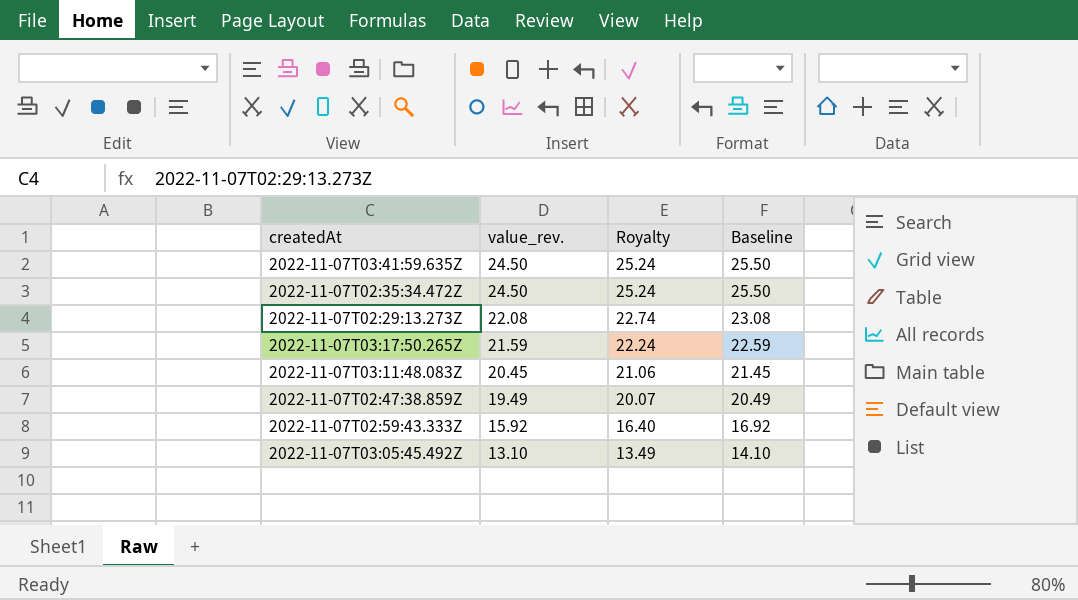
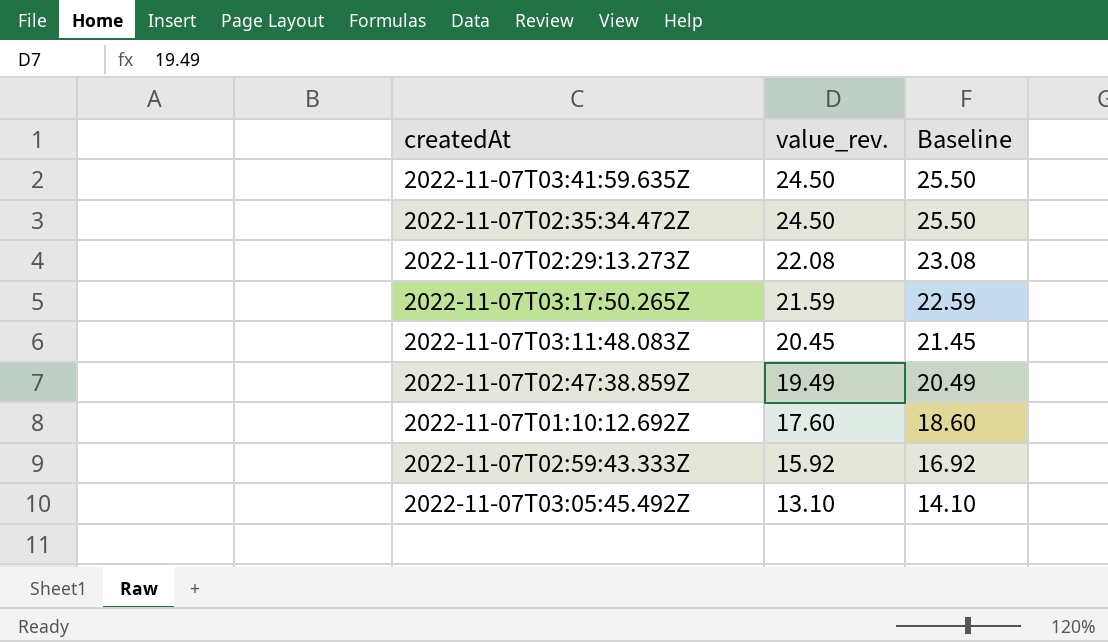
column Royalty | formula: [value_rev.] * 1.03 -> none
row 2022-11-07T01:10:12.692Z: none -> 17.60 | 18.60

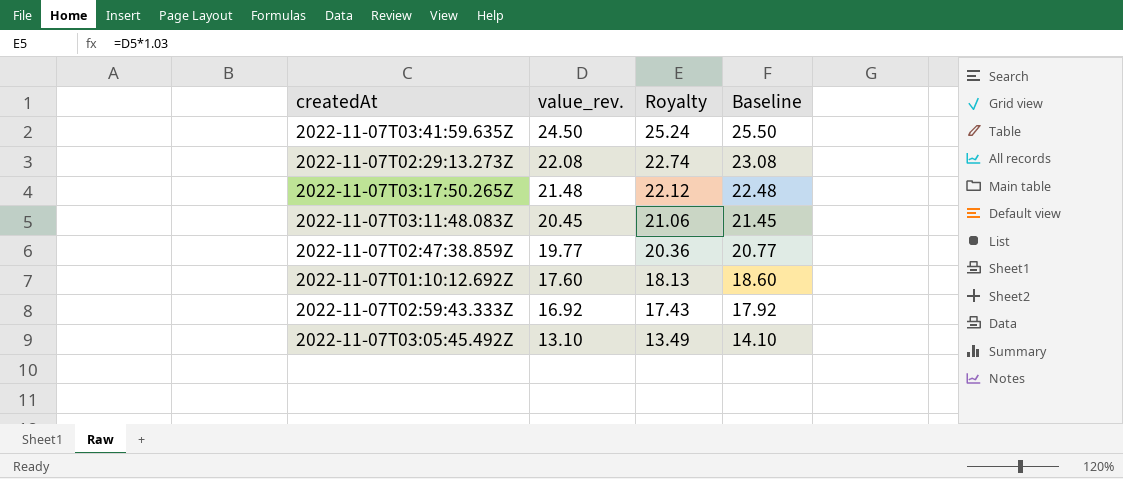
column Royalty | formula: none -> [value_rev.] * 1.03
row 2022-11-07T02:35:34.472Z: 24.50 | 25.50 -> none
2022-11-07T03:17:50.265Z | value_rev.: 21.59 -> 21.48
2022-11-07T03:17:50.265Z | Baseline: 22.59 -> 22.48
2022-11-07T02:47:38.859Z | value_rev.: 19.49 -> 19.77
2022-11-07T02:47:38.859Z | Baseline: 20.49 -> 20.77
2022-11-07T02:59:43.333Z | value_rev.: 15.92 -> 16.92
2022-11-07T02:59:43.333Z | Baseline: 16.92 -> 17.92

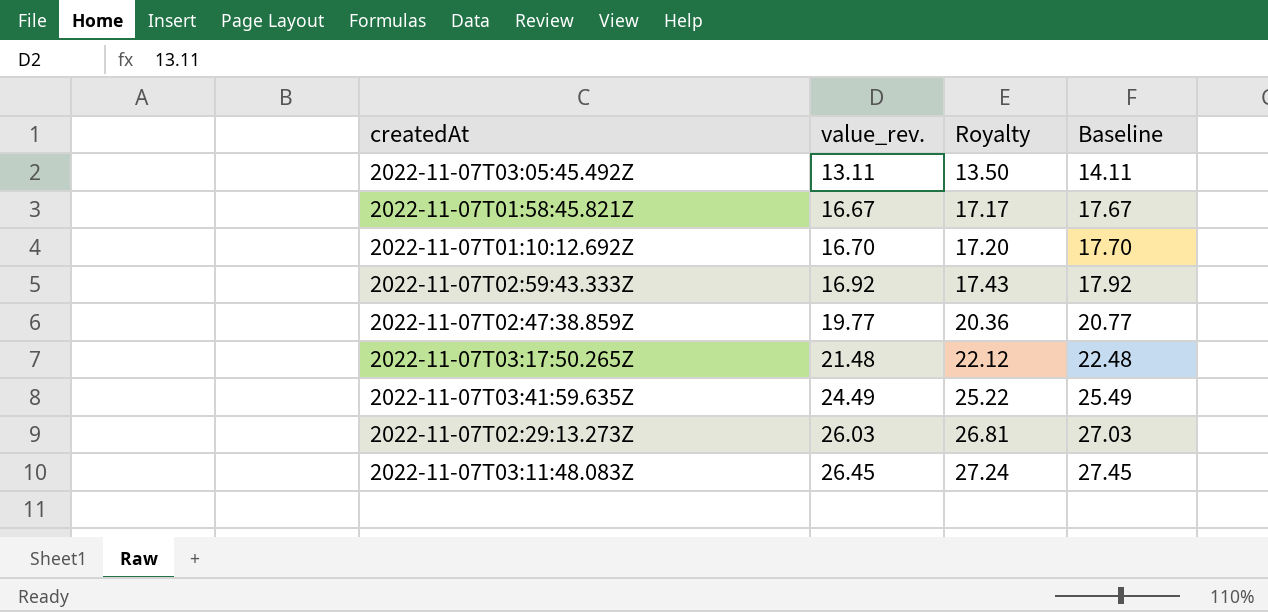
row order: value_rev. descending -> value_rev. ascending
2022-11-07T03:05:45.492Z | value_rev.: 13.10 -> 13.11
2022-11-07T03:05:45.492Z | Royalty: 13.49 -> 13.50
2022-11-07T03:05:45.492Z | Baseline: 14.10 -> 14.11
row 2022-11-07T01:58:45.821Z: none -> 16.67 | 17.17 | 17.67
2022-11-07T01:10:12.692Z | value_rev.: 17.60 -> 16.70
2022-11-07T01:10:12.692Z | Royalty: 18.13 -> 17.20
2022-11-07T01:10:12.692Z | Baseline: 18.60 -> 17.70
2022-11-07T03:41:59.635Z | value_rev.: 24.50 -> 24.49
2022-11-07T03:41:59.635Z | Royalty: 25.24 -> 25.22
2022-11-07T03:41:59.635Z | Baseline: 25.50 -> 25.49
2022-11-07T02:29:13.273Z | value_rev.: 22.08 -> 26.03
2022-11-07T02:29:13.273Z | Royalty: 22.74 -> 26.81
2022-11-07T02:29:13.273Z | Baseline: 23.08 -> 27.03
2022-11-07T03:11:48.083Z | value_rev.: 20.45 -> 26.45
2022-11-07T03:11:48.083Z | Royalty: 21.06 -> 27.24
2022-11-07T03:11:48.083Z | Baseline: 21.45 -> 27.45

